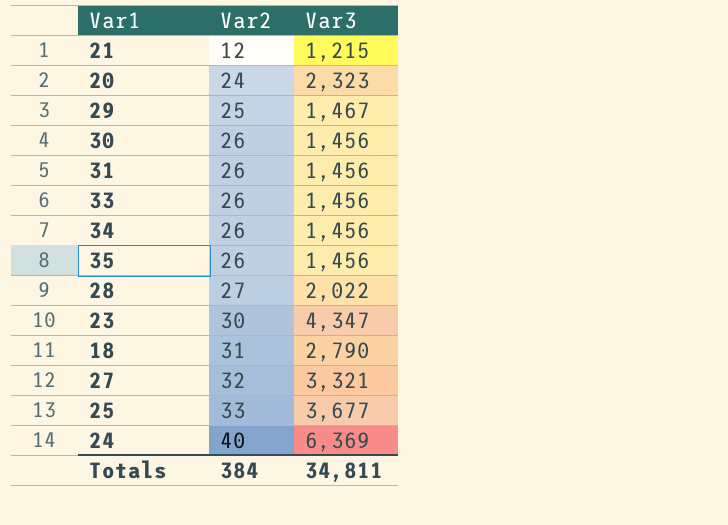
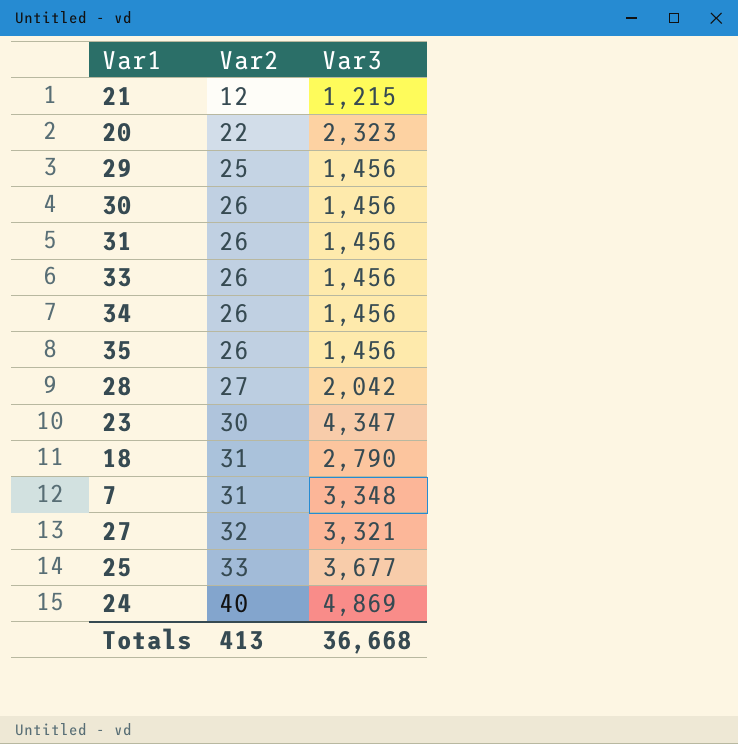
20 | Var2: 24 -> 22
29 | Var3: 1,467 -> 1,456
28 | Var3: 2,022 -> 2,042
row 7: none -> 31 | 3,348
24 | Var3: 6,369 -> 4,869
Totals | Var2: 384 -> 413
Totals | Var3: 34,811 -> 36,668

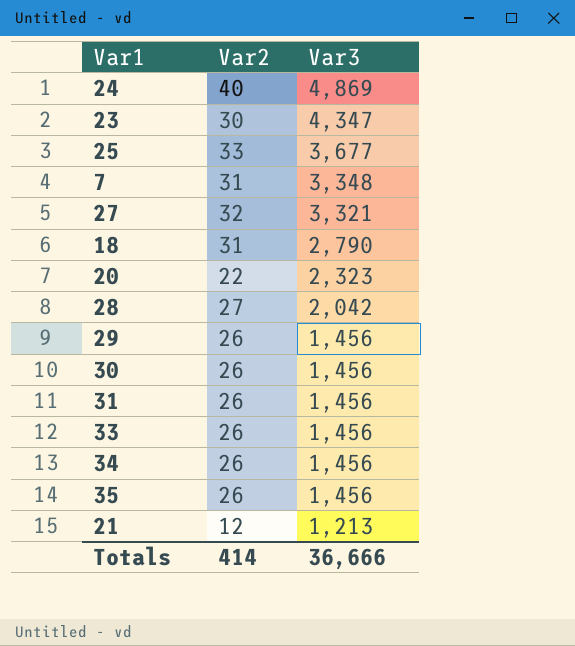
row order: Var2 ascending -> Var3 descending
29 | Var2: 25 -> 26
21 | Var3: 1,215 -> 1,213
Totals | Var2: 413 -> 414
Totals | Var3: 36,668 -> 36,666

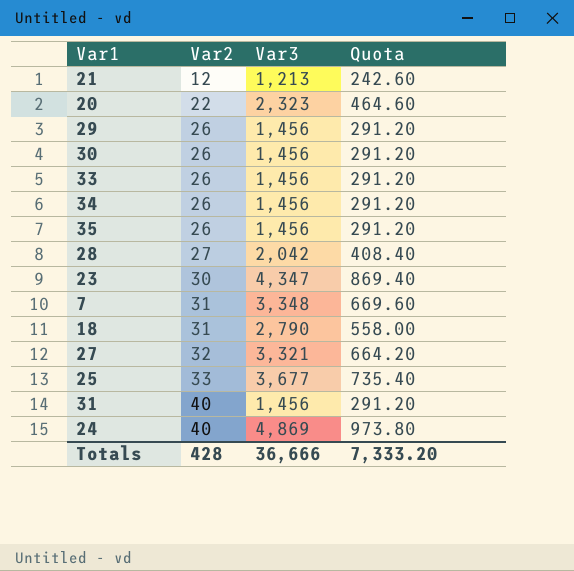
row order: Var3 descending -> Var2 ascending
column Quota | formula: none -> [Var3] * 0.2
31 | Var2: 26 -> 40
Totals | Var2: 414 -> 428

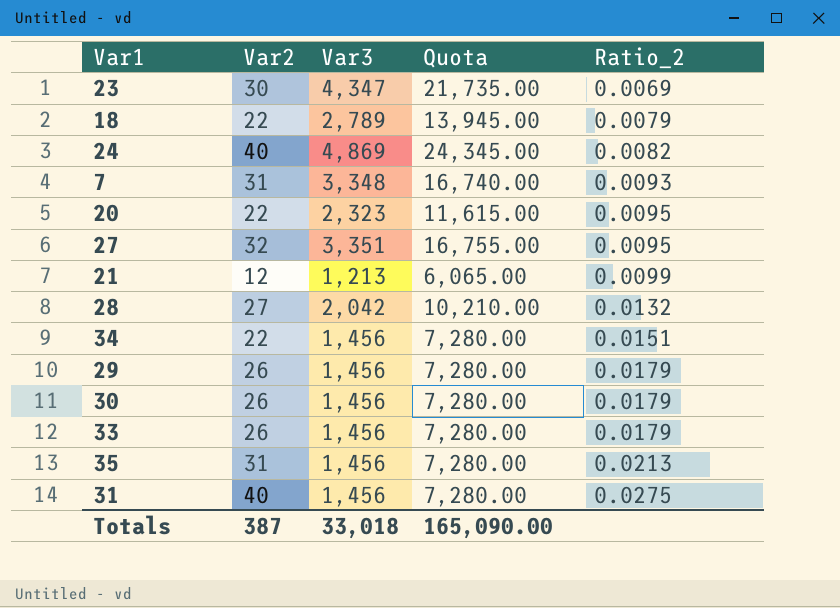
row order: Var2 ascending -> Ratio_2 ascending
column Quota | formula: [Var3] * 0.2 -> [Var3] * 5
column Ratio_2 | formula: none -> [Var2] / [Var3]
row 25: 33 | 3,677 | 735.40 -> none
18 | Var2: 31 -> 22
18 | Var3: 2,790 -> 2,789
27 | Var3: 3,321 -> 3,351
34 | Var2: 26 -> 22
35 | Var2: 26 -> 31
Totals | Var2: 428 -> 387
Totals | Var3: 36,666 -> 33,018
Totals | Quota: 7,333.20 -> 165,090.00

